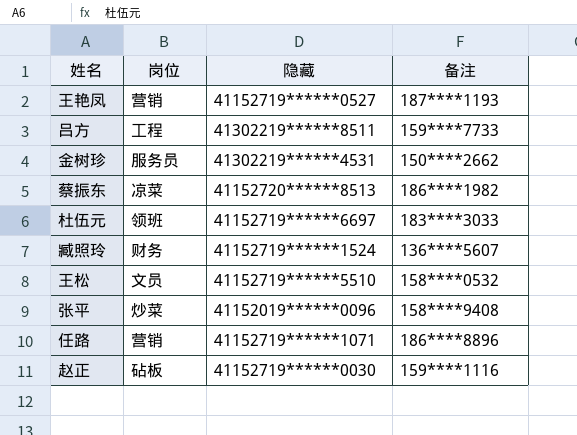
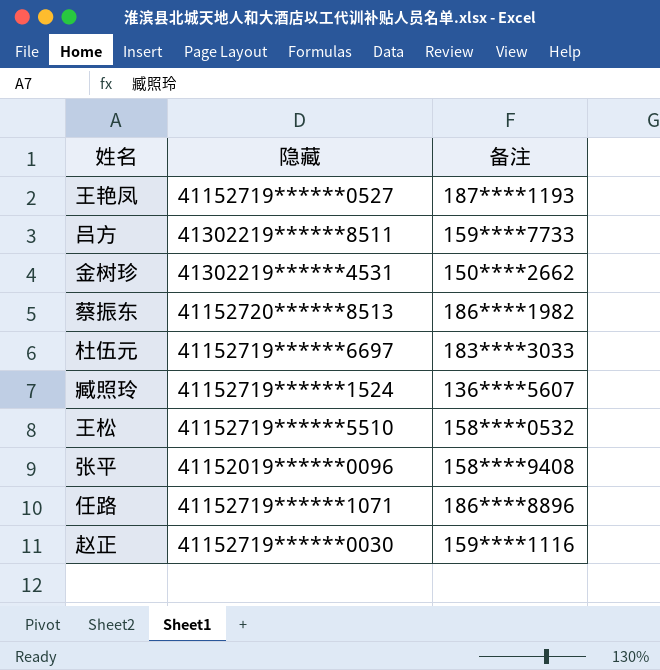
column 岗位 | position: 2 -> none

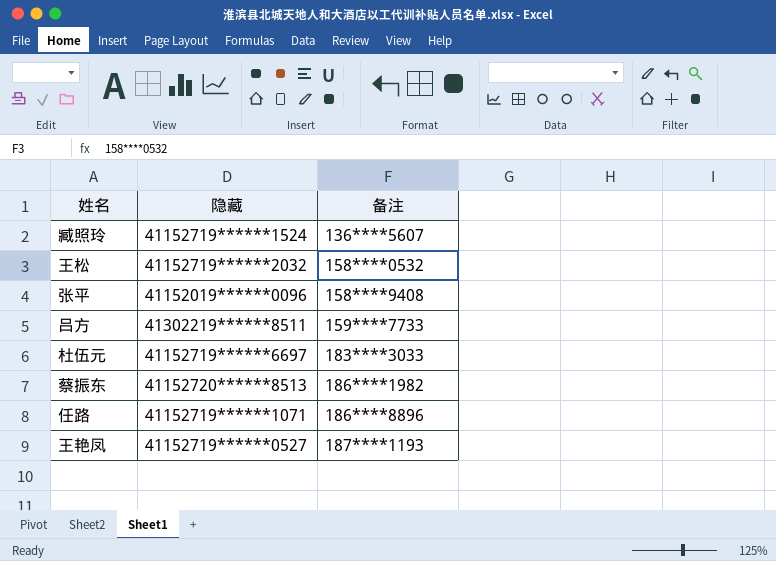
row order: none -> 备注 ascending
row 金树珍: 41302219******4531 | 150****2662 -> none
row 赵正: 41152719******0030 | 159****1116 -> none
王松 | 隐藏: 41152719******5510 -> 41152719******2032

